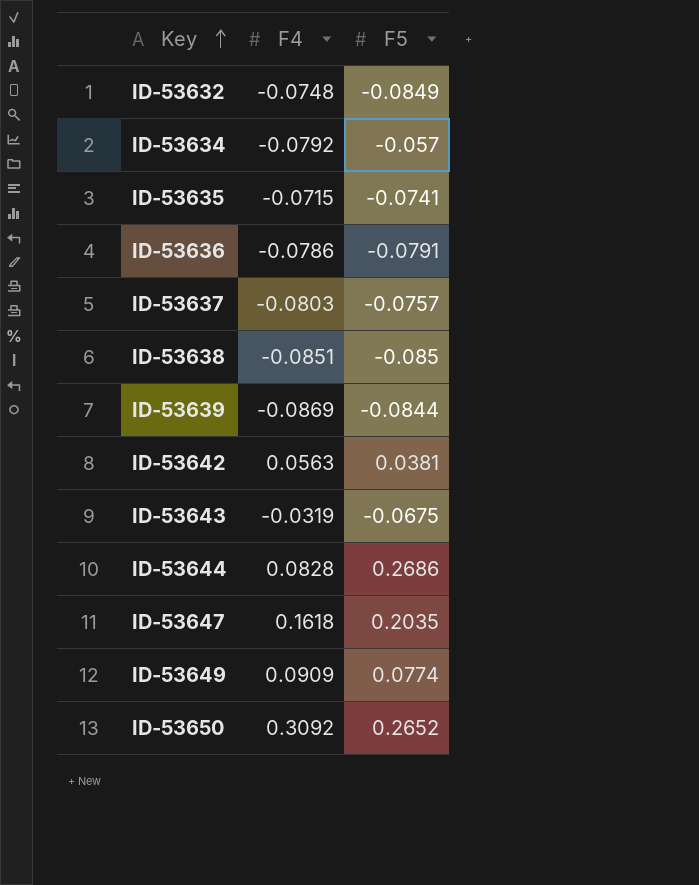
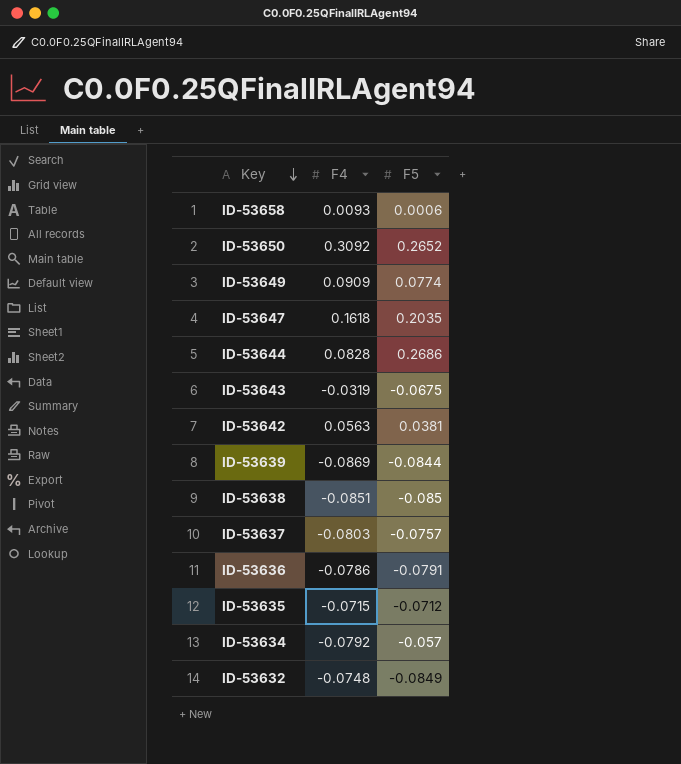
row order: Key ascending -> Key descending
row ID-53658: none -> 0.0093 | 0.0006
ID-53635 | F5: -0.0741 -> -0.0712

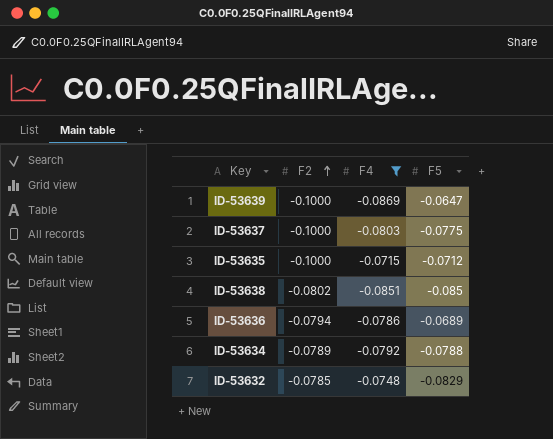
filter: none -> F4 <= -0.0715
row order: Key descending -> F2 ascending
column F2 | position: none -> 2
ID-53639 | F5: -0.0844 -> -0.0647
ID-53637 | F5: -0.0757 -> -0.0775
ID-53636 | F5: -0.0791 -> -0.0689
ID-53634 | F5: -0.057 -> -0.0788
ID-53632 | F5: -0.0849 -> -0.0829

